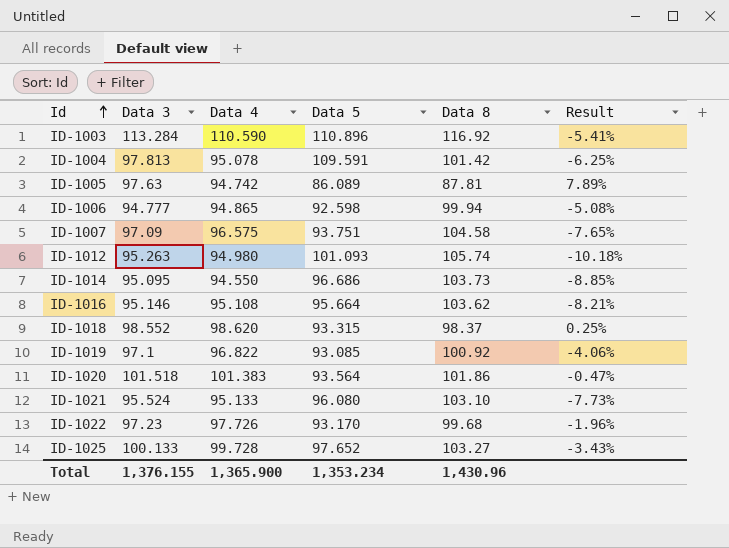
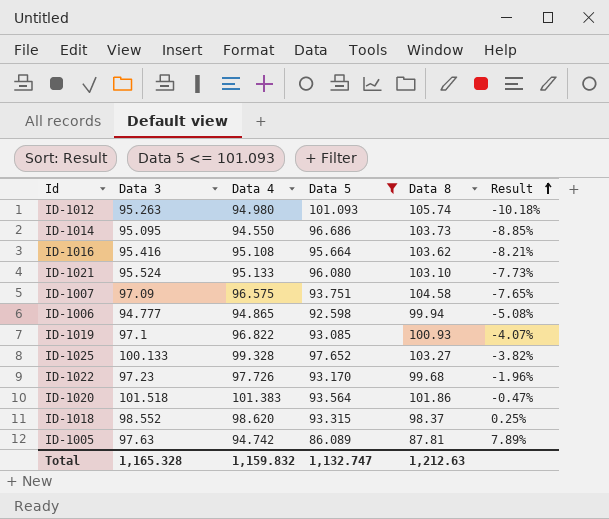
filter: none -> Data 5 <= 101.093
row order: Id ascending -> Result ascending
ID-1016 | Data 3: 95.146 -> 95.416
ID-1019 | Data 8: 100.92 -> 100.93
ID-1019 | Result: -4.06% -> -4.07%
ID-1025 | Data 4: 99.728 -> 99.328
ID-1025 | Result: -3.43% -> -3.82%
Total | Data 3: 1,376.155 -> 1,165.328
Total | Data 4: 1,365.900 -> 1,159.832
Total | Data 5: 1,353.234 -> 1,132.747
Total | Data 8: 1,430.96 -> 1,212.63

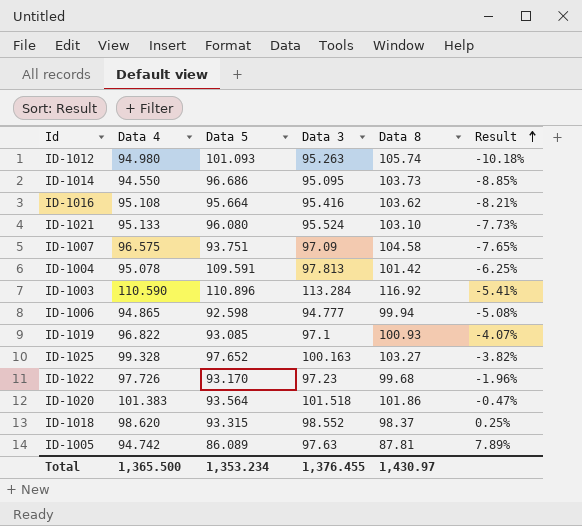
filter: Data 5 <= 101.093 -> none
column Data 3 | position: 2 -> 4
ID-1025 | Data 3: 100.133 -> 100.163
Total | Data 4: 1,159.832 -> 1,365.500
Total | Data 5: 1,132.747 -> 1,353.234
Total | Data 3: 1,165.328 -> 1,376.455
Total | Data 8: 1,212.63 -> 1,430.97

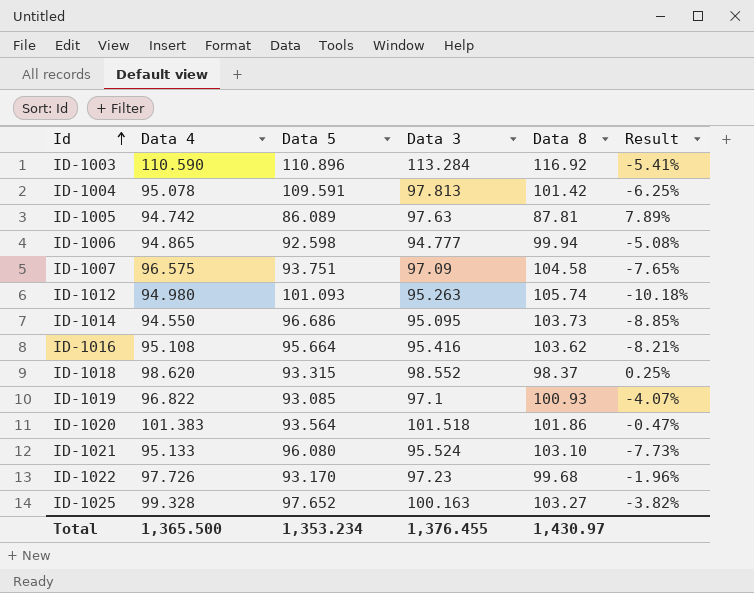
row order: Result ascending -> Id ascending

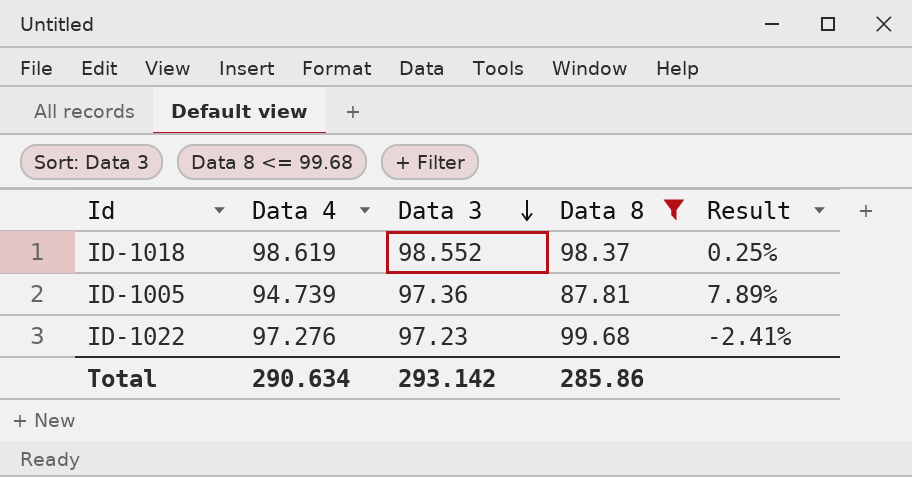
filter: none -> Data 8 <= 99.68
row order: Id ascending -> Data 3 descending
column Data 5 | position: 3 -> none
ID-1018 | Data 4: 98.620 -> 98.619
ID-1005 | Data 4: 94.742 -> 94.739
ID-1005 | Data 3: 97.63 -> 97.36
ID-1022 | Data 4: 97.726 -> 97.276
ID-1022 | Result: -1.96% -> -2.41%
Total | Data 4: 1,365.500 -> 290.634
Total | Data 3: 1,376.455 -> 293.142
Total | Data 8: 1,430.97 -> 285.86

